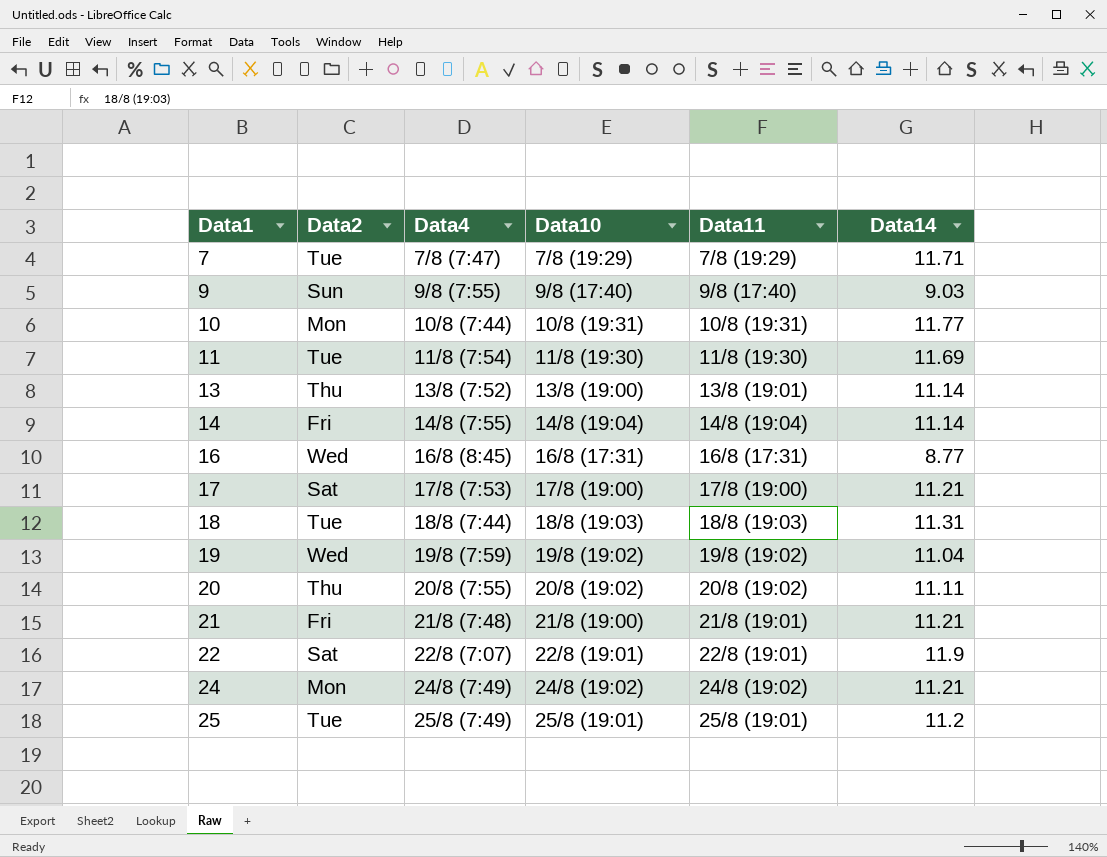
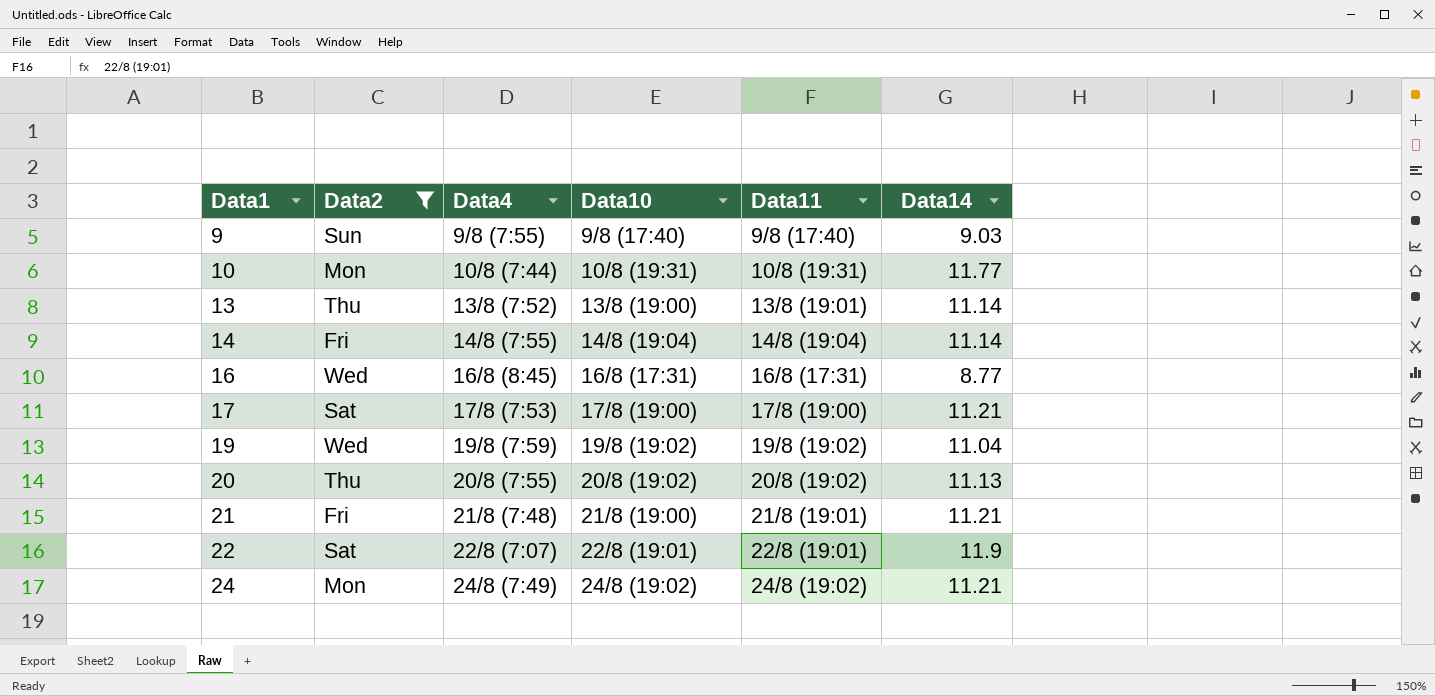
filter: none -> Data2 != Tue
20 | Data14: 11.11 -> 11.13

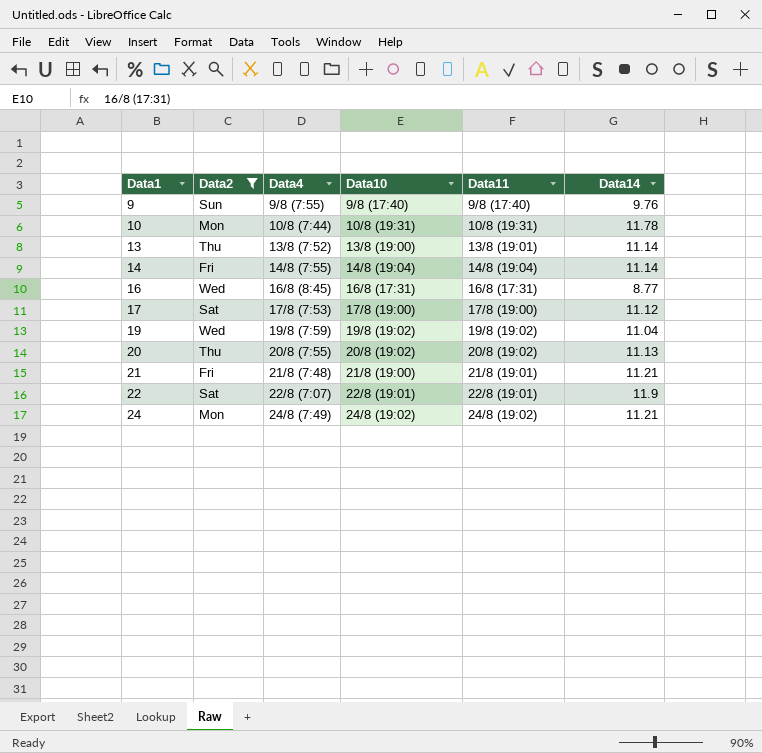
9 | Data14: 9.03 -> 9.76
10 | Data14: 11.77 -> 11.78
17 | Data14: 11.21 -> 11.12

